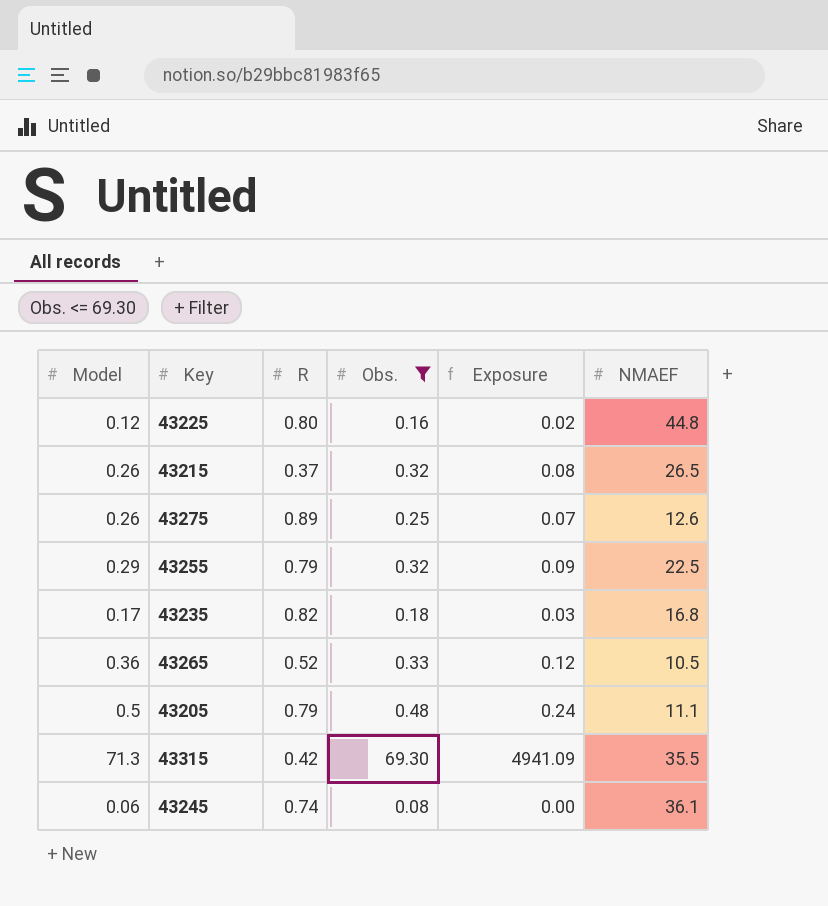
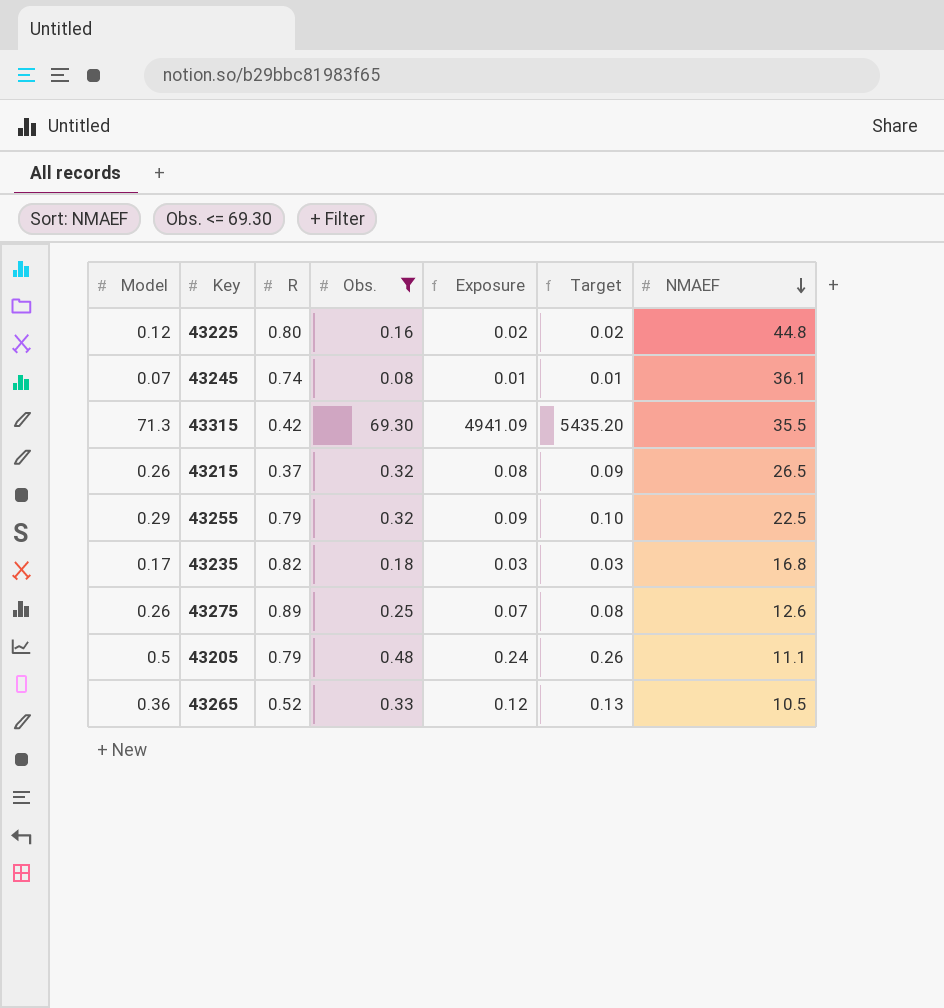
row order: none -> NMAEF descending
column Target | formula: none -> [Exposure] * 1.1
43245 | Model: 0.06 -> 0.07
43245 | Exposure: 0.00 -> 0.01

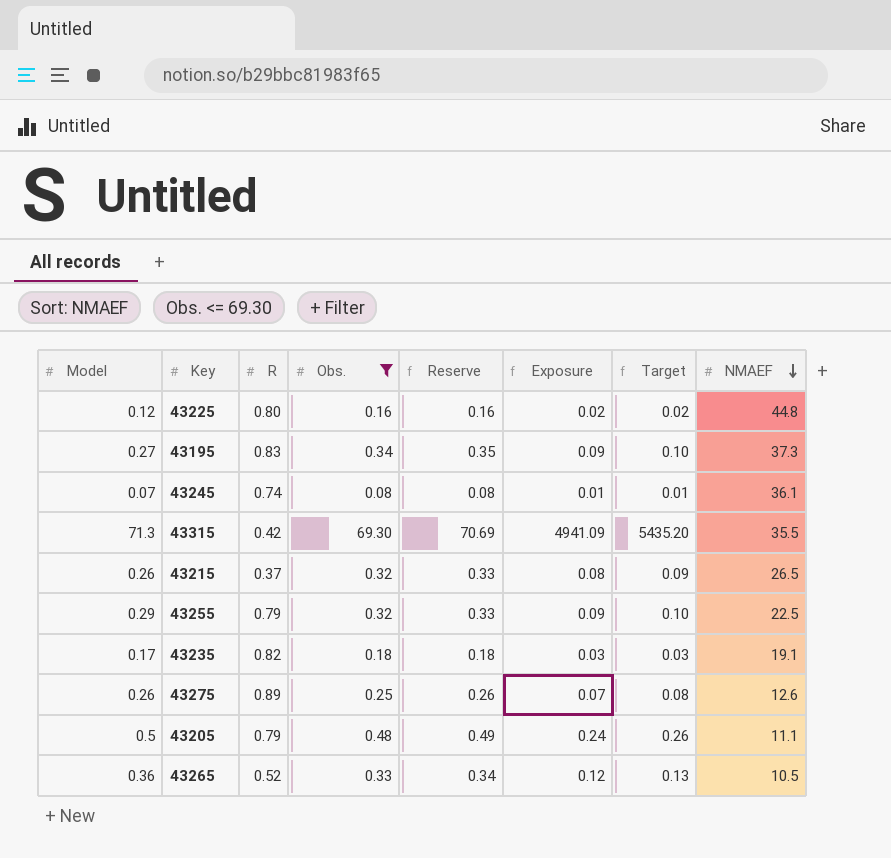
column Reserve | formula: none -> [Obs.] * 1.02
row 43195: none -> 0.27 | 0.83 | 0.34 | 0.35 | 0.09 | 0.10 | 37.3
43235 | NMAEF: 16.8 -> 19.1

